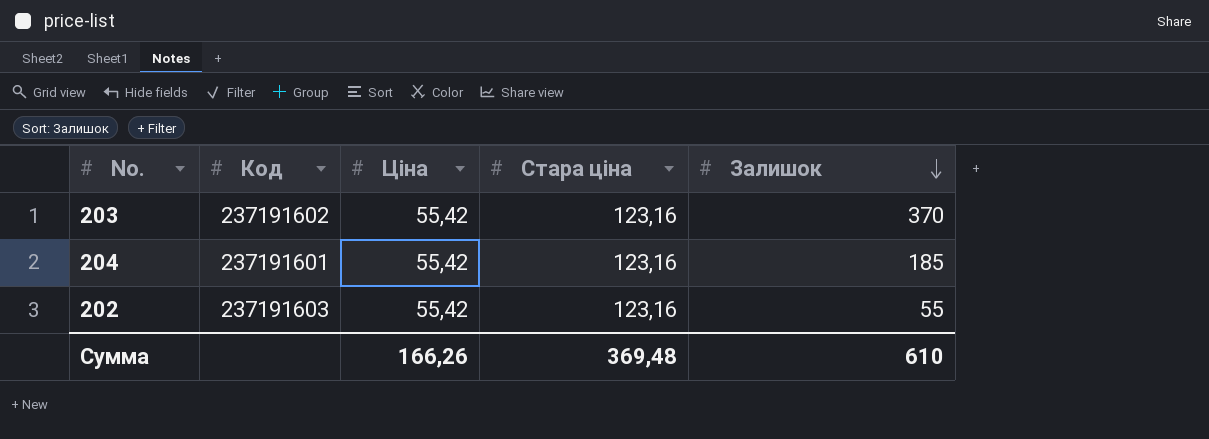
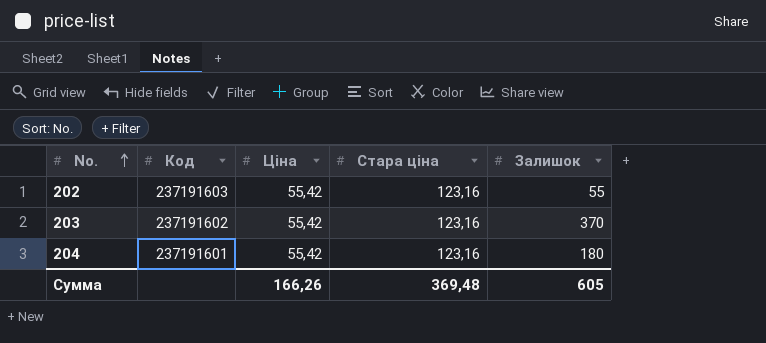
row order: Залишок descending -> No. ascending
204 | Залишок: 185 -> 180
Сумма | Залишок: 610 -> 605

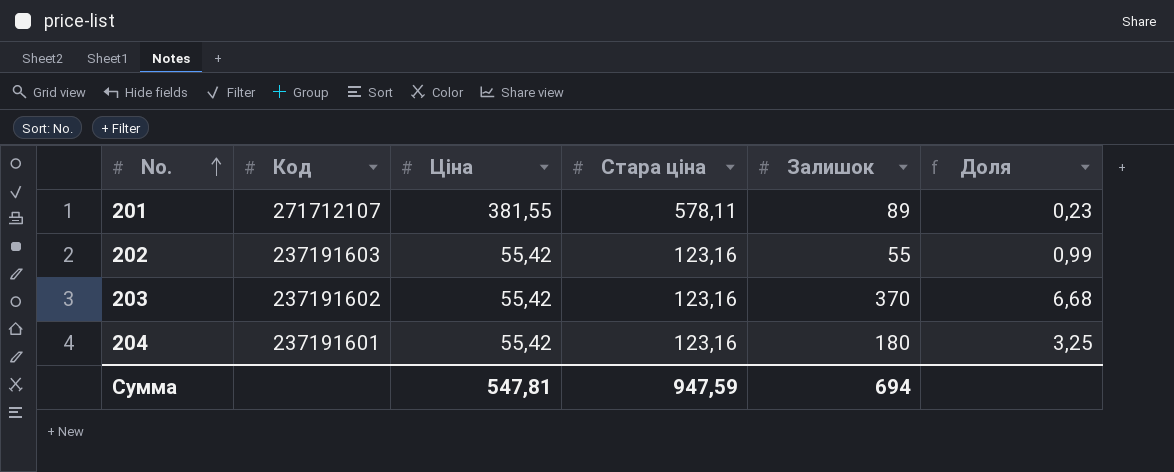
column Доля | formula: none -> [Залишок] / [Ціна]
row 201: none -> 271712107 | 381,55 | 578,11 | 89 | 0,23
Сумма | Ціна: 166,26 -> 547,81
Сумма | Стара ціна: 369,48 -> 947,59
Сумма | Залишок: 605 -> 694

